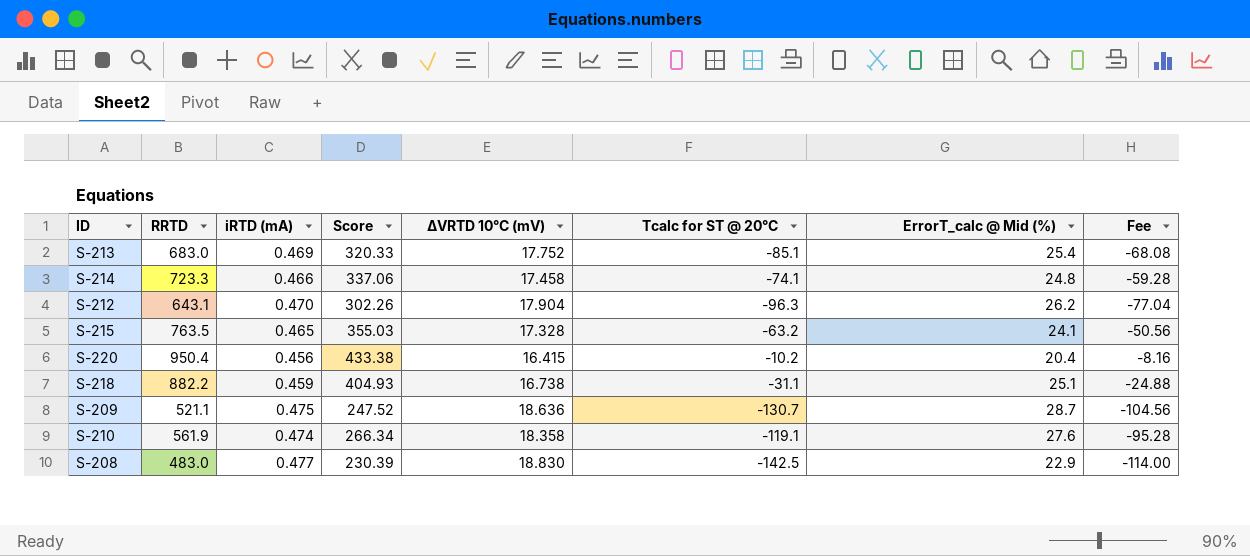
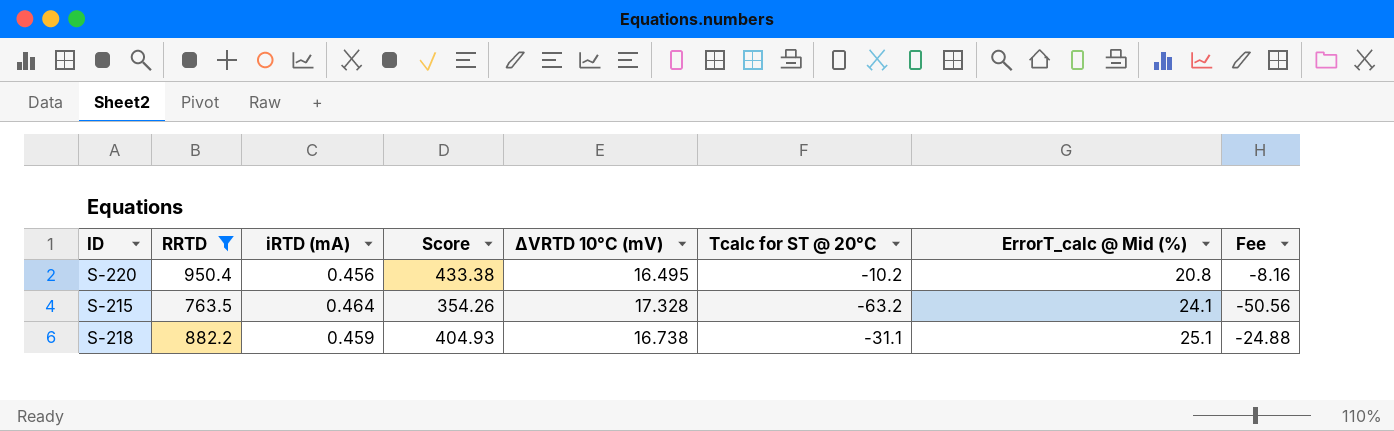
filter: none -> RRTD >= 763.5
row order: none -> ErrorT_calc @ Mid (%) ascending
S-220 | ∆VRTD 10°C (mV): 16.415 -> 16.495
S-220 | ErrorT_calc @ Mid (%): 20.4 -> 20.8
S-215 | iRTD (mA): 0.465 -> 0.464
S-215 | Score: 355.03 -> 354.26

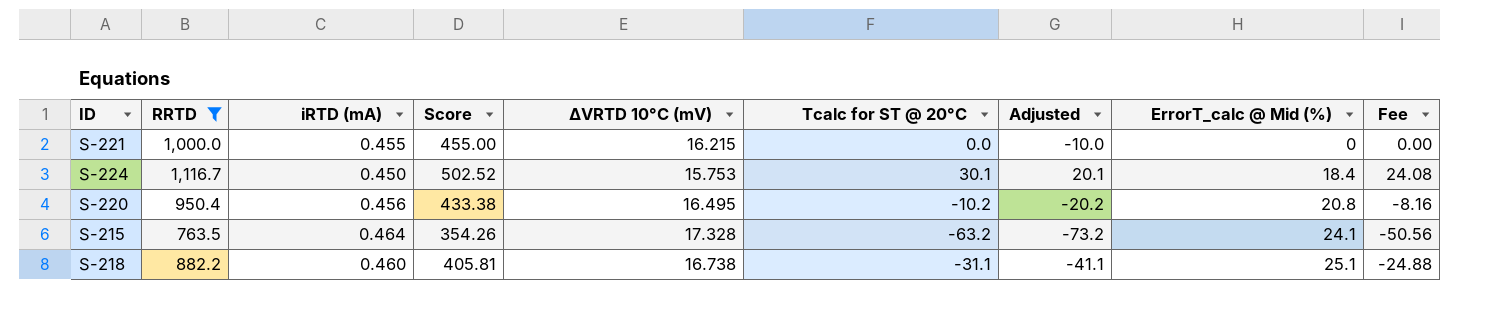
column Adjusted | formula: none -> [Tcalc for ST @ 20°C] - 10
row S-221: none -> 1,000.0 | 0.455 | 455.00 | 16.215 | 0.0 | -10.0 | 0 | 0.00
row S-224: none -> 1,116.7 | 0.450 | 502.52 | 15.753 | 30.1 | 20.1 | 18.4 | 24.08
S-218 | iRTD (mA): 0.459 -> 0.460
S-218 | Score: 404.93 -> 405.81

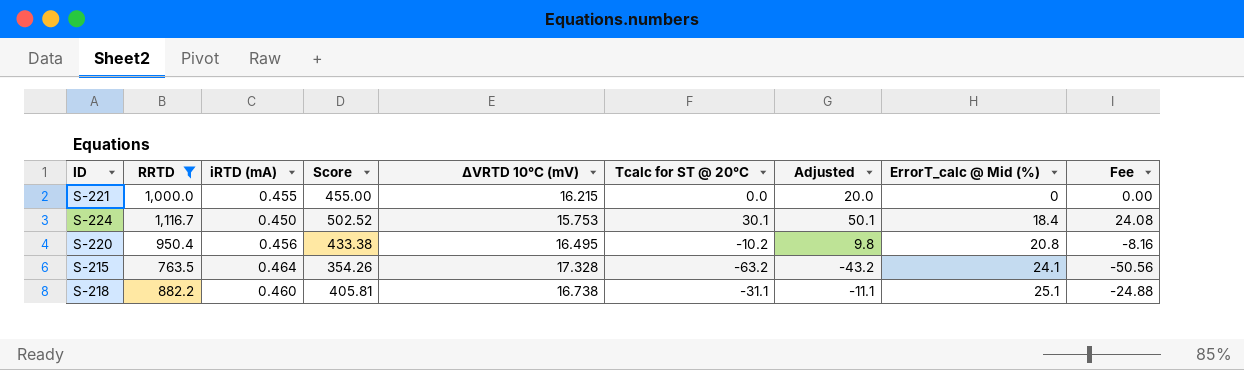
column Adjusted | formula: [Tcalc for ST @ 20°C] - 10 -> [Tcalc for ST @ 20°C] + 20

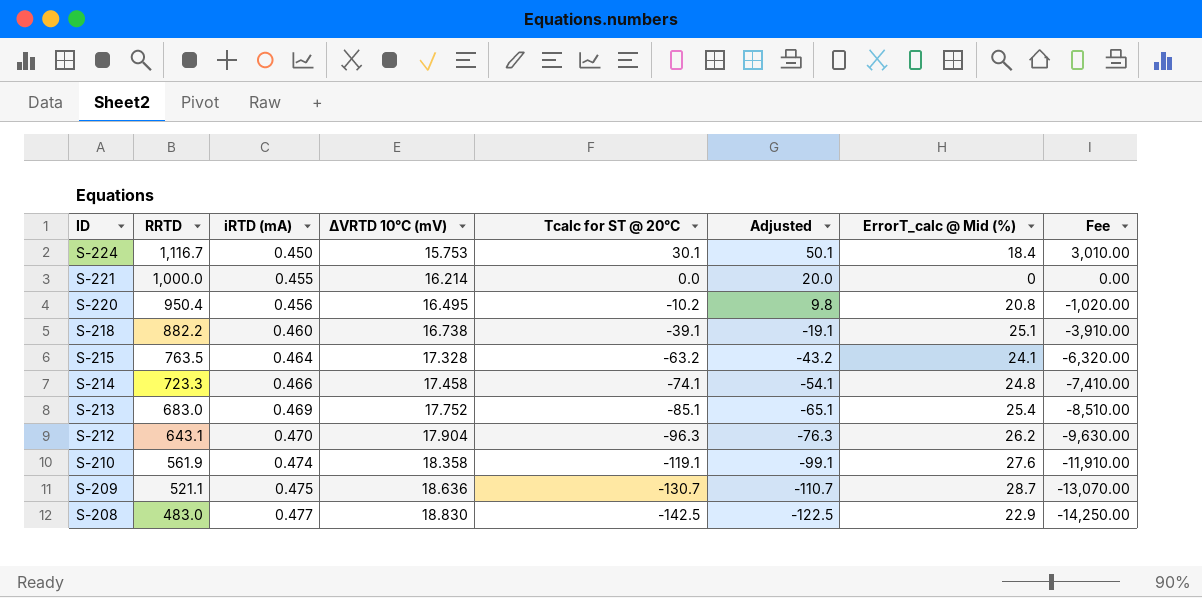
filter: RRTD >= 763.5 -> none
row order: ErrorT_calc @ Mid (%) ascending -> ID descending
column Score | formula: [RRTD] * [iRTD (mA)] -> none
column Fee | formula: [Tcalc for ST @ 20°C] * 0.8 -> [Tcalc for ST @ 20°C] * 100
S-221 | ∆VRTD 10°C (mV): 16.215 -> 16.214
S-218 | Tcalc for ST @ 20°C: -31.1 -> -39.1
S-218 | Adjusted: -11.1 -> -19.1

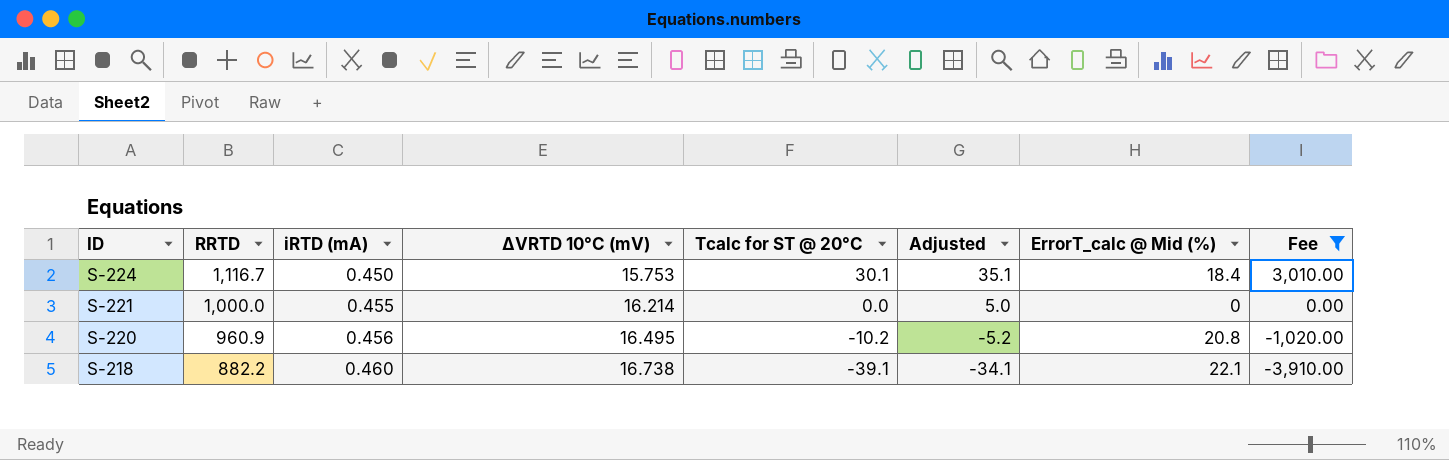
filter: none -> Fee >= -3,910.00
column Adjusted | formula: [Tcalc for ST @ 20°C] + 20 -> [Tcalc for ST @ 20°C] + 5
S-220 | RRTD: 950.4 -> 960.9
S-218 | ErrorT_calc @ Mid (%): 25.1 -> 22.1

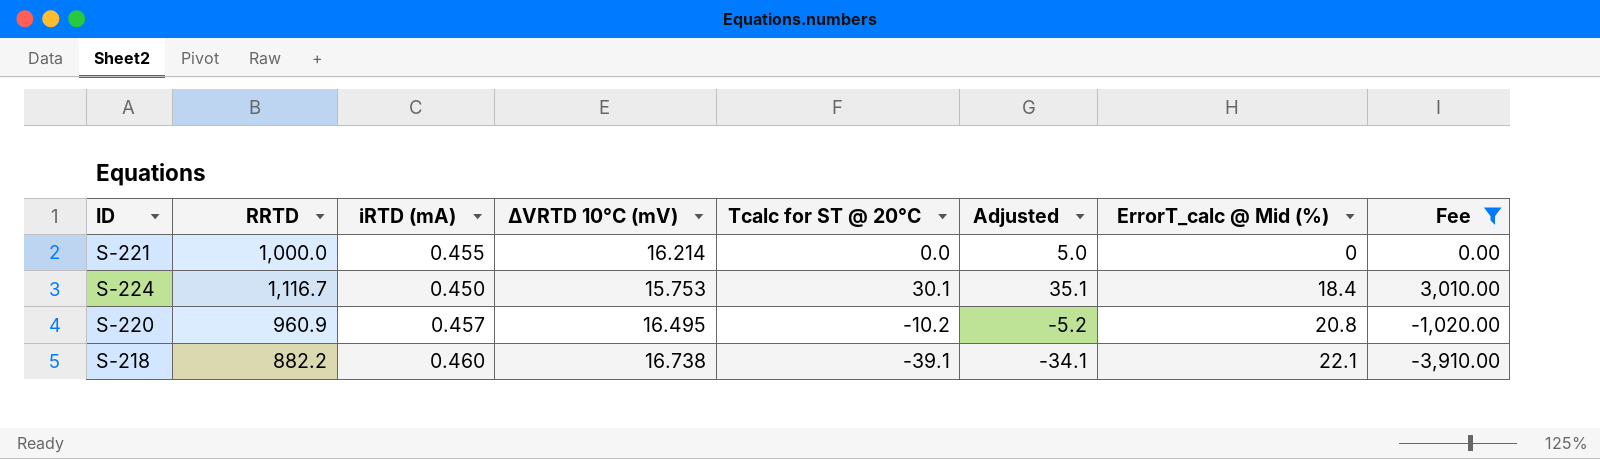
row order: ID descending -> ErrorT_calc @ Mid (%) ascending
S-220 | iRTD (mA): 0.456 -> 0.457

